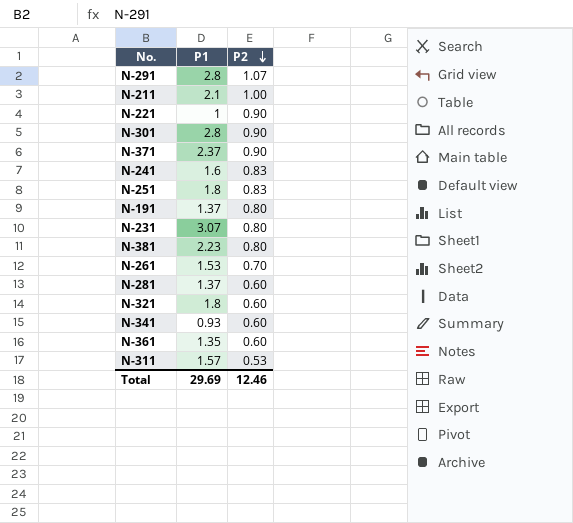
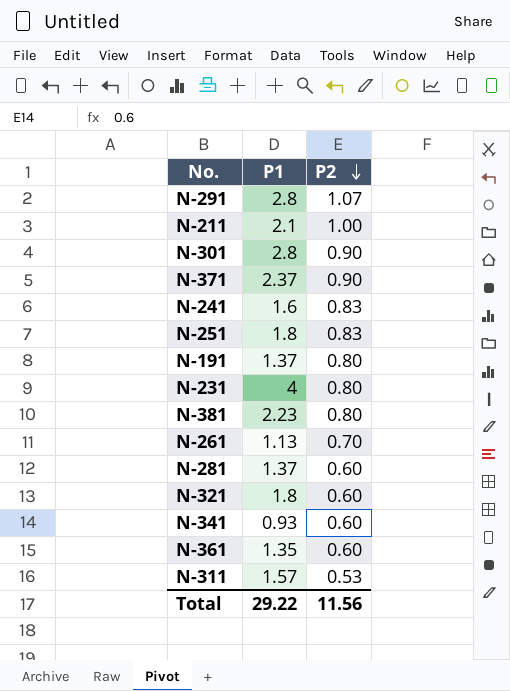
row N-221: 1 | 0.90 -> none
N-231 | P1: 3.07 -> 4
N-261 | P1: 1.53 -> 1.13
Total | P1: 29.69 -> 29.22
Total | P2: 12.46 -> 11.56

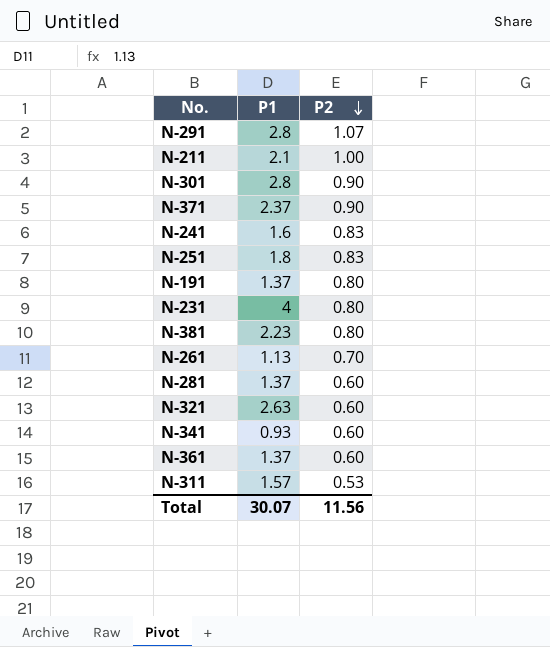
N-321 | P1: 1.8 -> 2.63
N-361 | P1: 1.35 -> 1.37
Total | P1: 29.22 -> 30.07

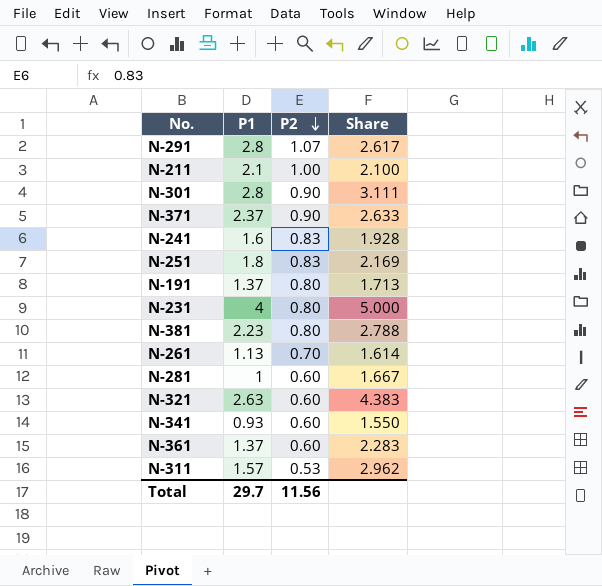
column Share | formula: none -> [P1] / [P2]
N-281 | P1: 1.37 -> 1
Total | P1: 30.07 -> 29.7

